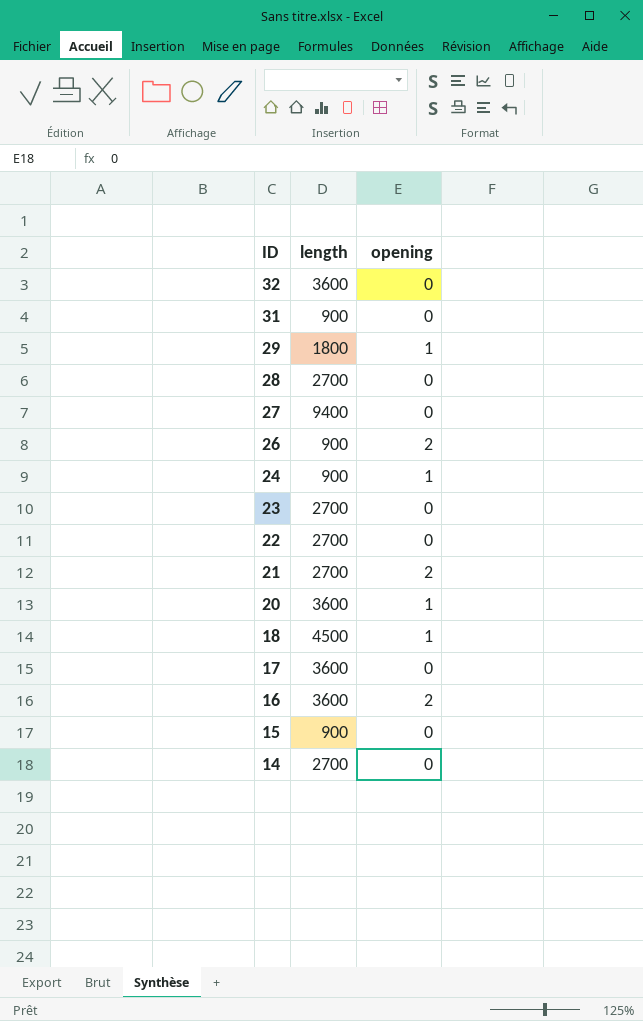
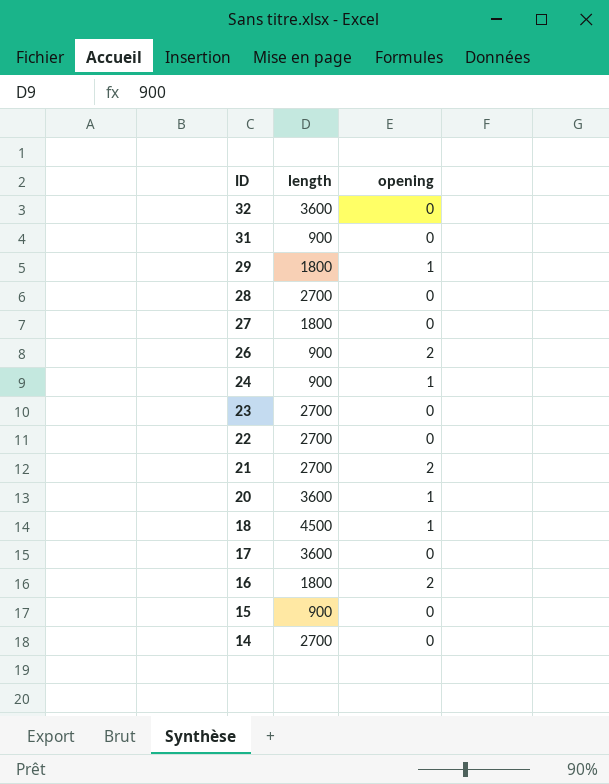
27 | length: 9400 -> 1800
16 | length: 3600 -> 1800

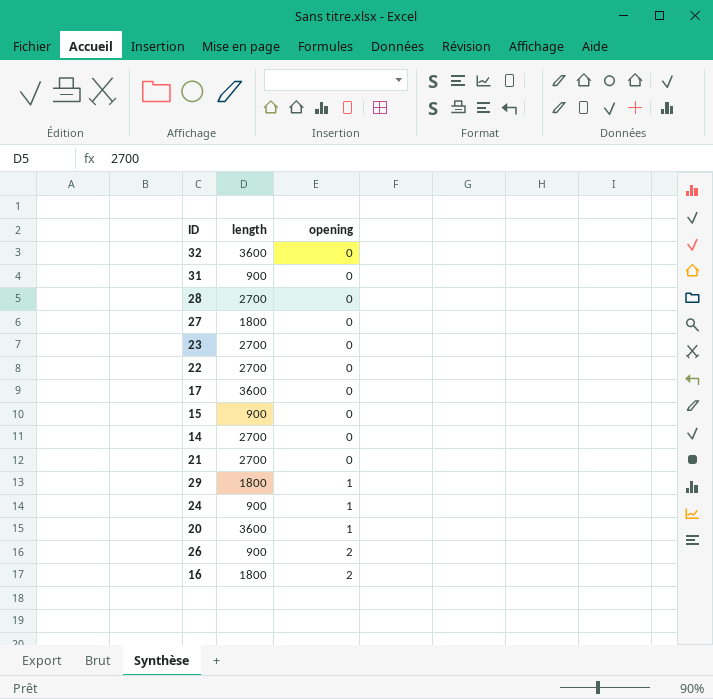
row order: ID descending -> opening ascending
row 18: 4500 | 1 -> none
21 | opening: 2 -> 0

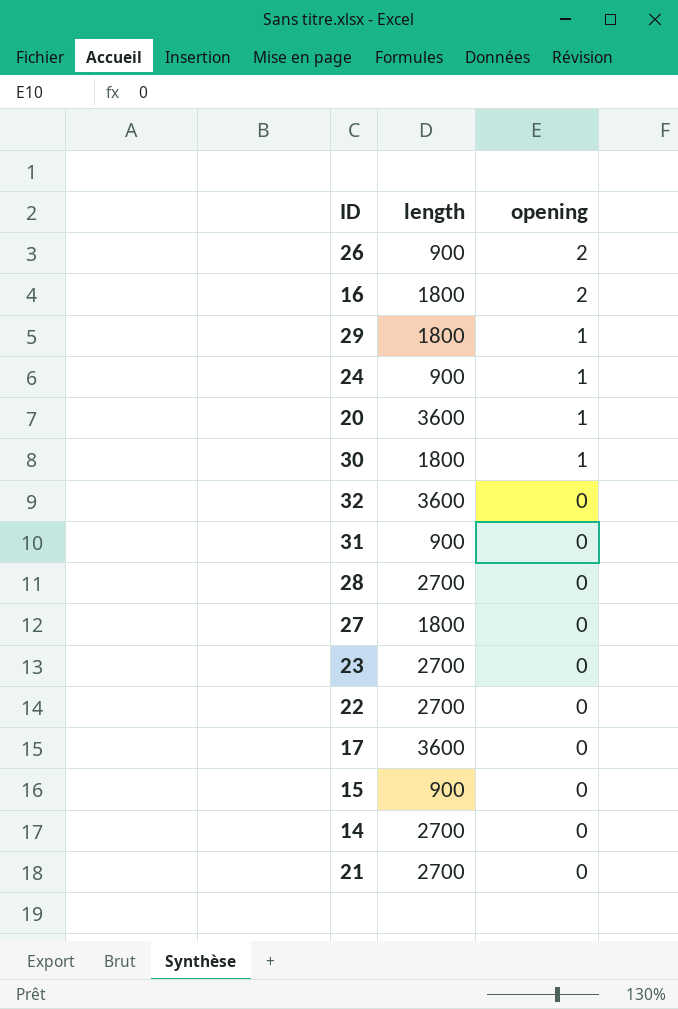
row order: opening ascending -> opening descending
row 30: none -> 1800 | 1

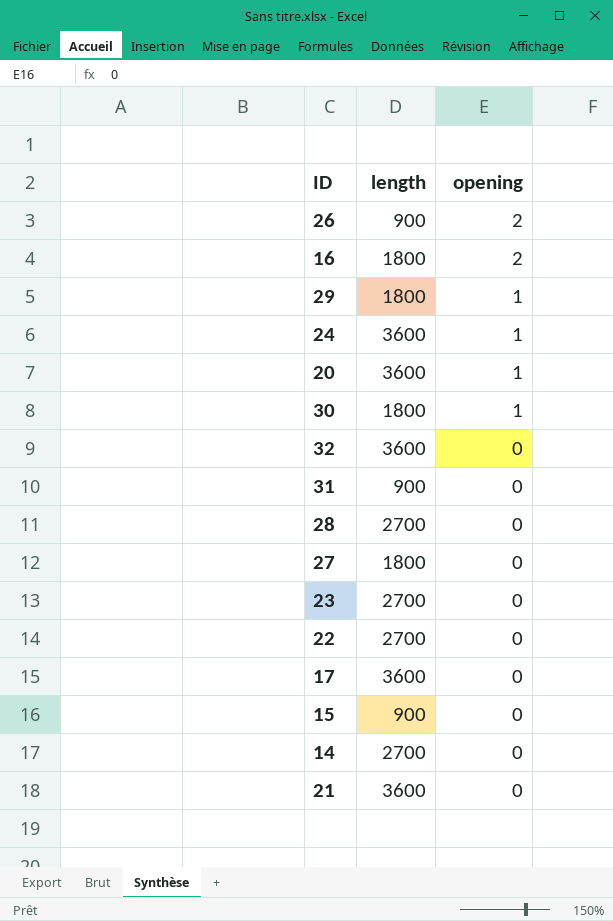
24 | length: 900 -> 3600
21 | length: 2700 -> 3600

